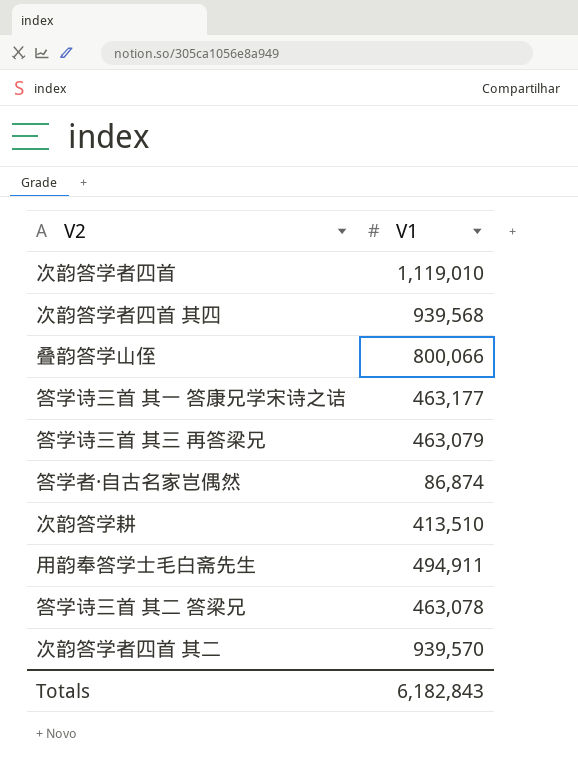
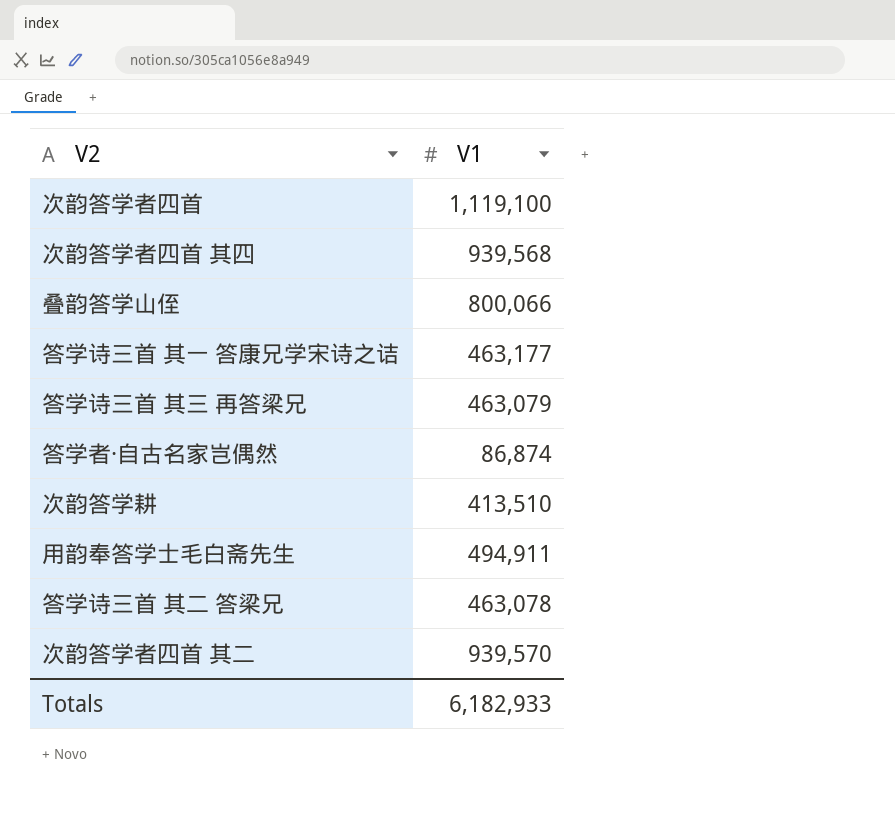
次韵答学者四首 | V1: 1,119,010 -> 1,119,100
Totals | V1: 6,182,843 -> 6,182,933

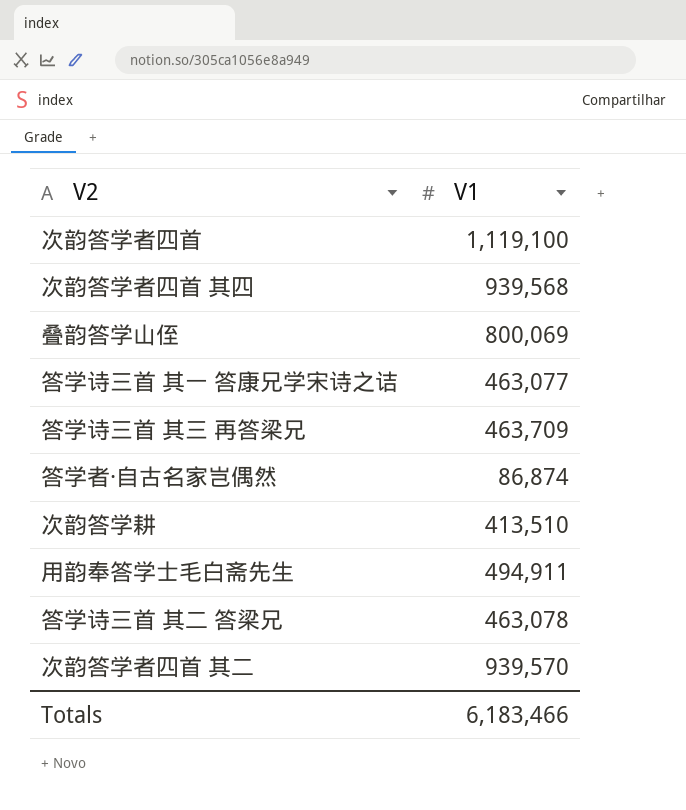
叠韵答学山侄 | V1: 800,066 -> 800,069
答学诗三首 其一 答康兄学宋诗之诘 | V1: 463,177 -> 463,077
答学诗三首 其三 再答梁兄 | V1: 463,079 -> 463,709
Totals | V1: 6,182,933 -> 6,183,466

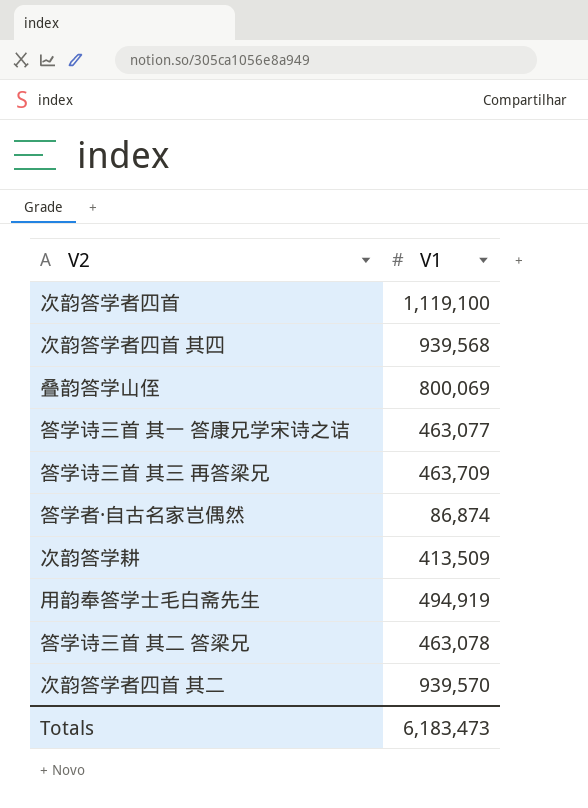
次韵答学耕 | V1: 413,510 -> 413,509
用韵奉答学士毛白斋先生 | V1: 494,911 -> 494,919
Totals | V1: 6,183,466 -> 6,183,473

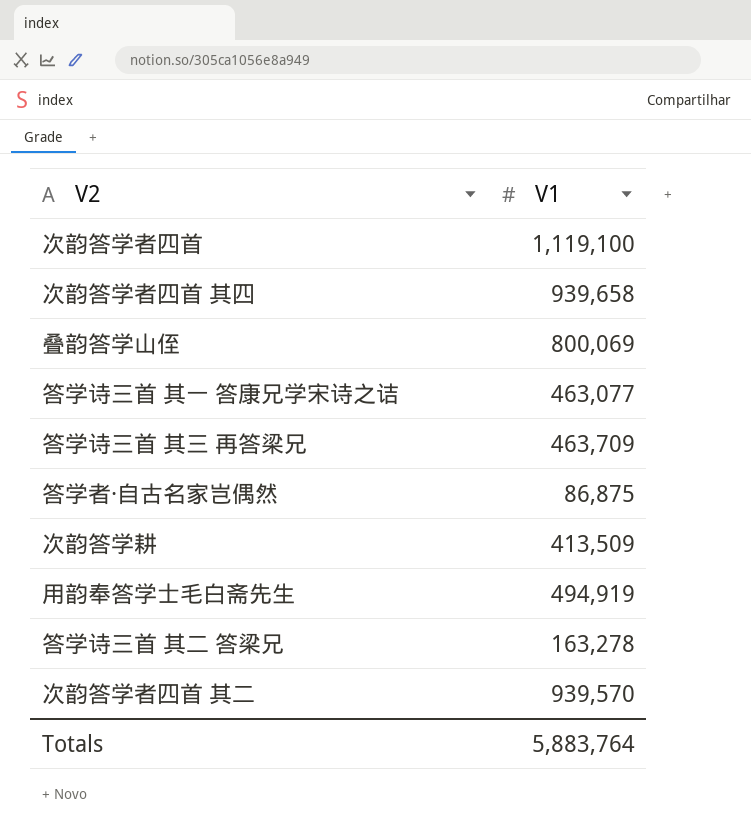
次韵答学者四首 其四 | V1: 939,568 -> 939,658
答学者·自古名家岂偶然 | V1: 86,874 -> 86,875
答学诗三首 其二 答梁兄 | V1: 463,078 -> 163,278
Totals | V1: 6,183,473 -> 5,883,764

